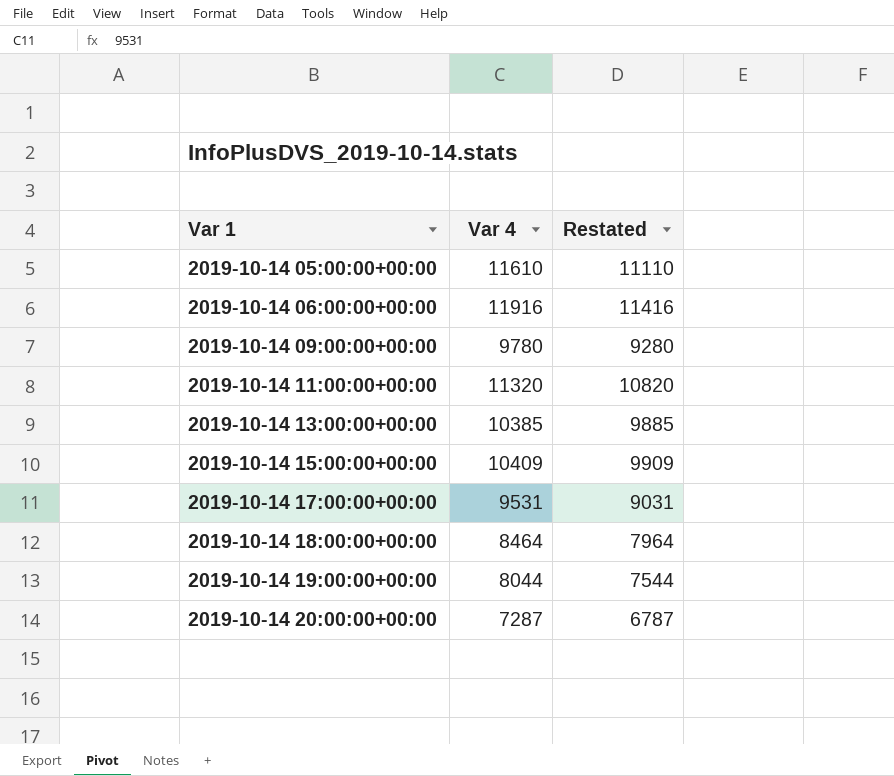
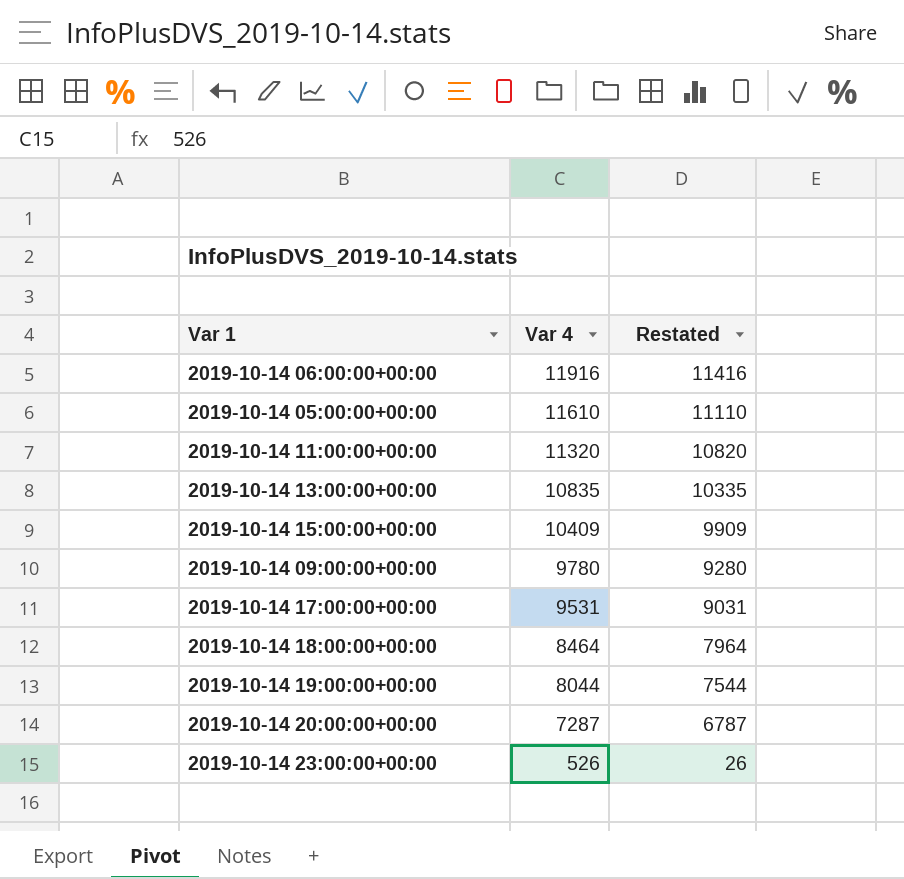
row order: Var 1 ascending -> Var 4 descending
2019-10-14 13:00:00+00:00 | Var 4: 10385 -> 10835
2019-10-14 13:00:00+00:00 | Restated: 9885 -> 10335
row 2019-10-14 23:00:00+00:00: none -> 526 | 26

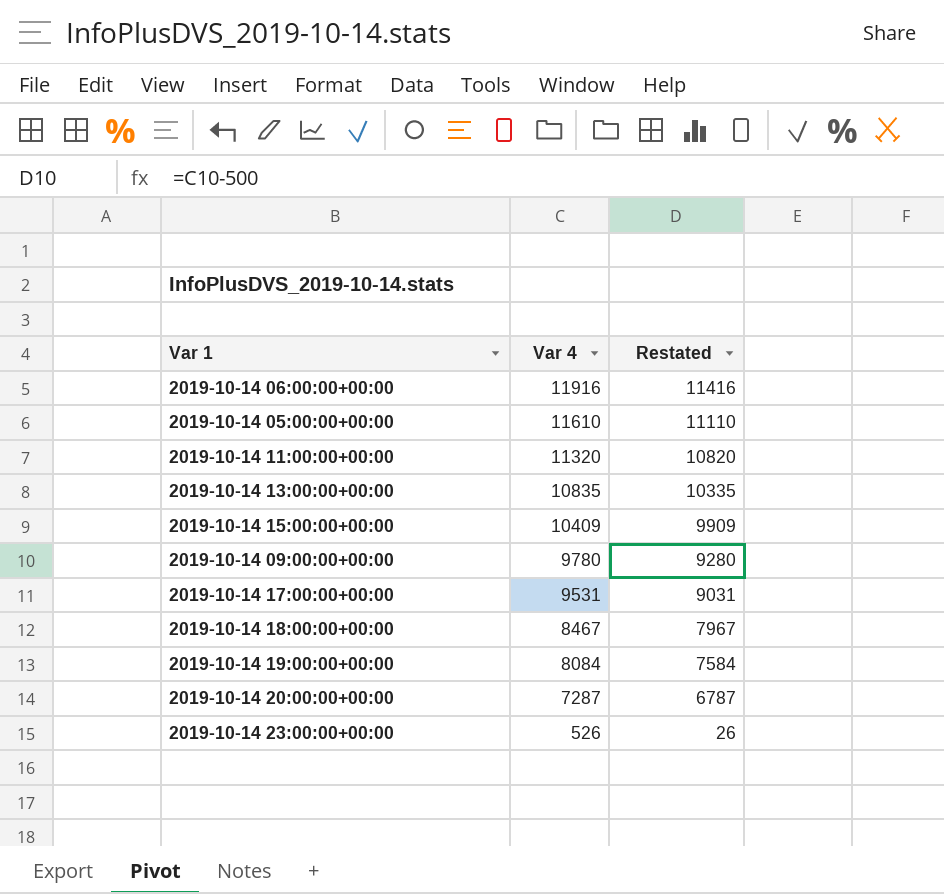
2019-10-14 18:00:00+00:00 | Var 4: 8464 -> 8467
2019-10-14 18:00:00+00:00 | Restated: 7964 -> 7967
2019-10-14 19:00:00+00:00 | Var 4: 8044 -> 8084
2019-10-14 19:00:00+00:00 | Restated: 7544 -> 7584

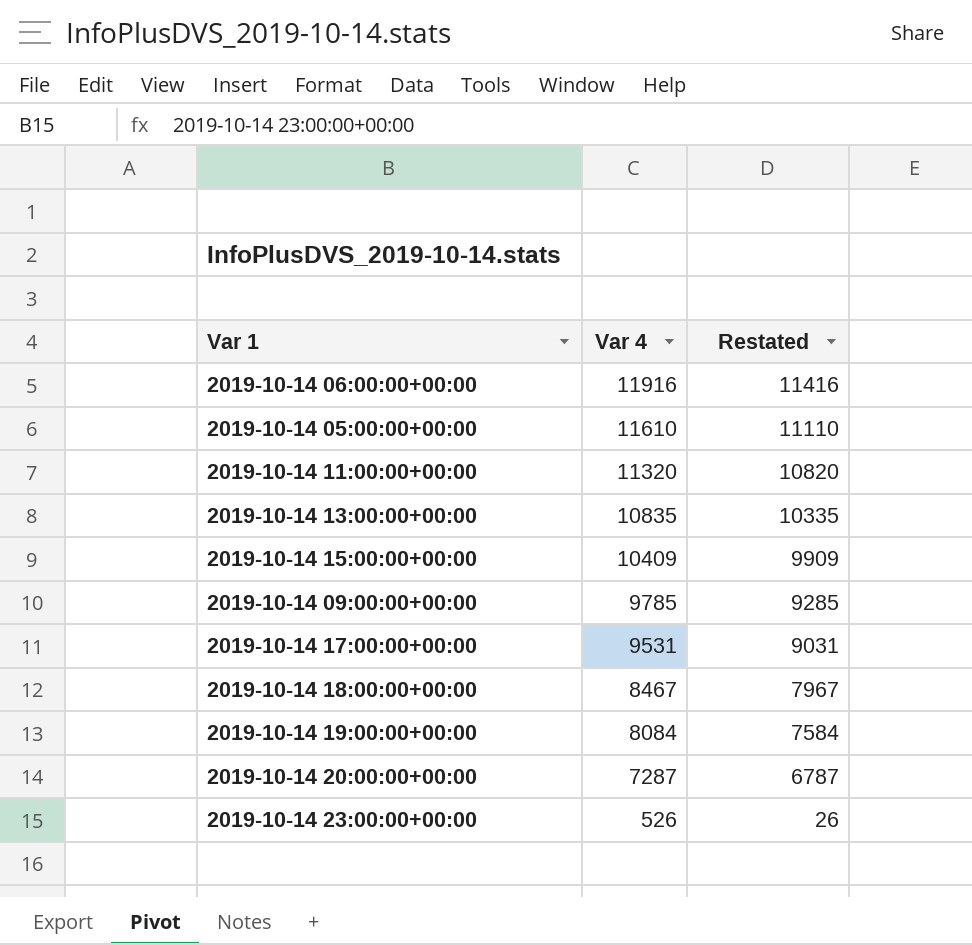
2019-10-14 09:00:00+00:00 | Var 4: 9780 -> 9785
2019-10-14 09:00:00+00:00 | Restated: 9280 -> 9285

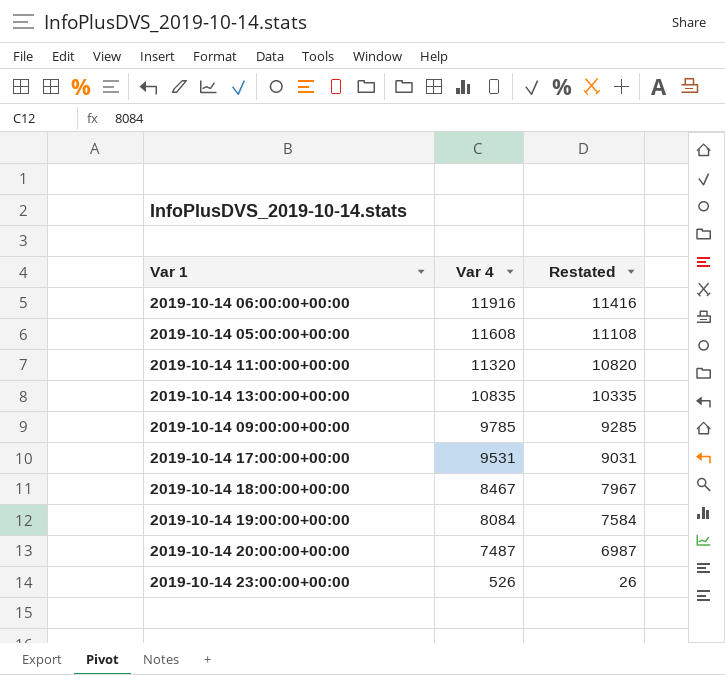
row 2019-10-14 15:00:00+00:00: 10409 | 9909 -> none
2019-10-14 05:00:00+00:00 | Var 4: 11610 -> 11608
2019-10-14 05:00:00+00:00 | Restated: 11110 -> 11108
2019-10-14 20:00:00+00:00 | Var 4: 7287 -> 7487
2019-10-14 20:00:00+00:00 | Restated: 6787 -> 6987

